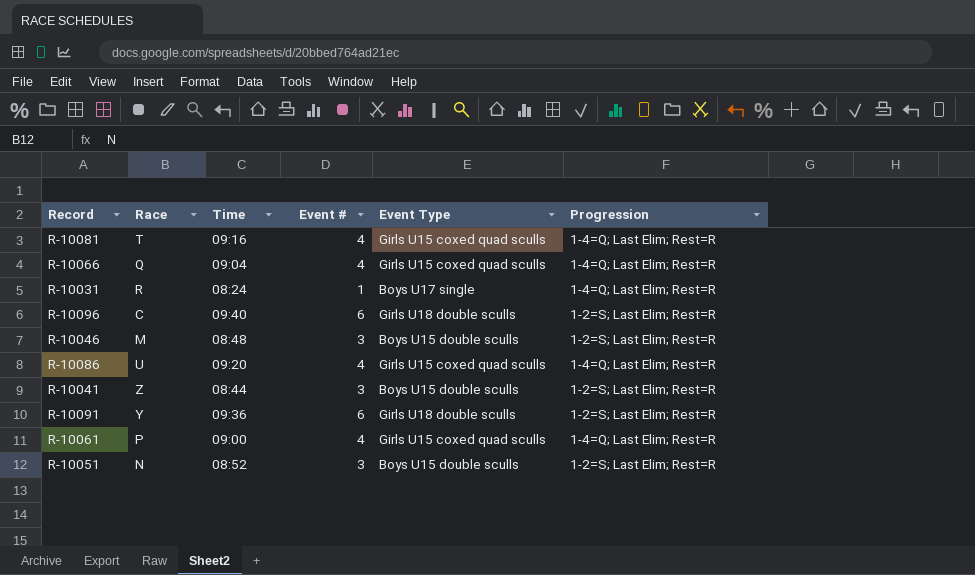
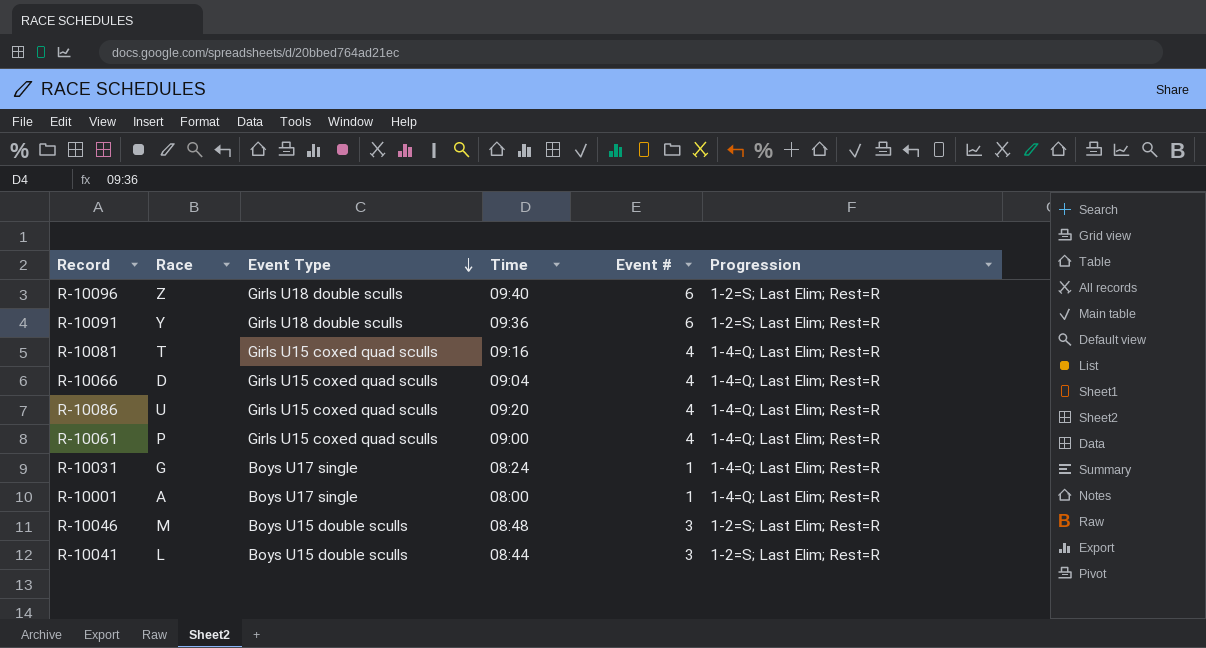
row order: none -> Event Type descending
column Event Type | position: 5 -> 3
row R-10051: N | 08:52 | 3 | Boys U15 double sculls | 1-2=S; Last Elim; Rest=R -> none
R-10096 | Race: C -> Z
R-10066 | Race: Q -> D
R-10031 | Race: R -> G
row R-10001: none -> A | Boys U17 single | 08:00 | 1 | 1-4=Q; Last Elim; Rest=R
R-10041 | Race: Z -> L

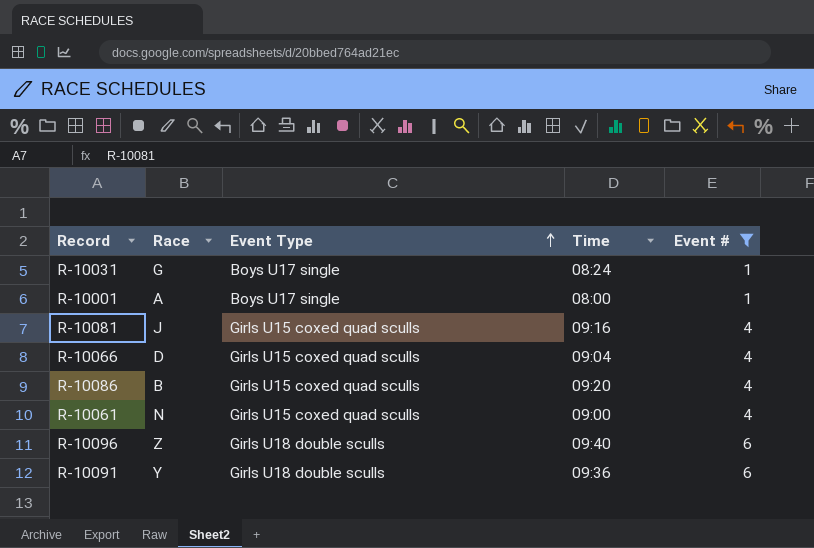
filter: none -> Event # != 3
row order: Event Type descending -> Event Type ascending
column Progression | position: 6 -> none
R-10081 | Race: T -> J
R-10086 | Race: U -> B
R-10061 | Race: P -> N

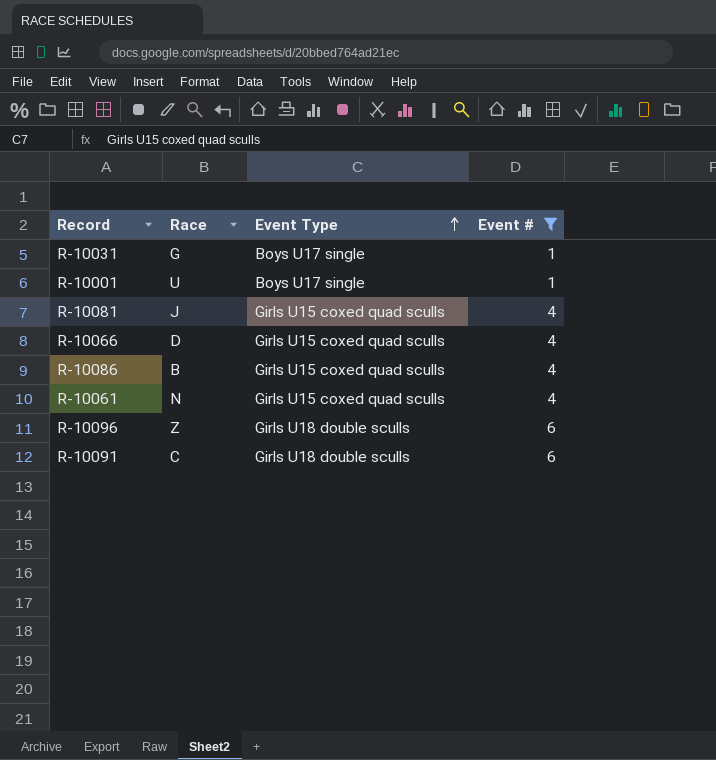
column Time | position: 4 -> none
R-10001 | Race: A -> U
R-10091 | Race: Y -> C

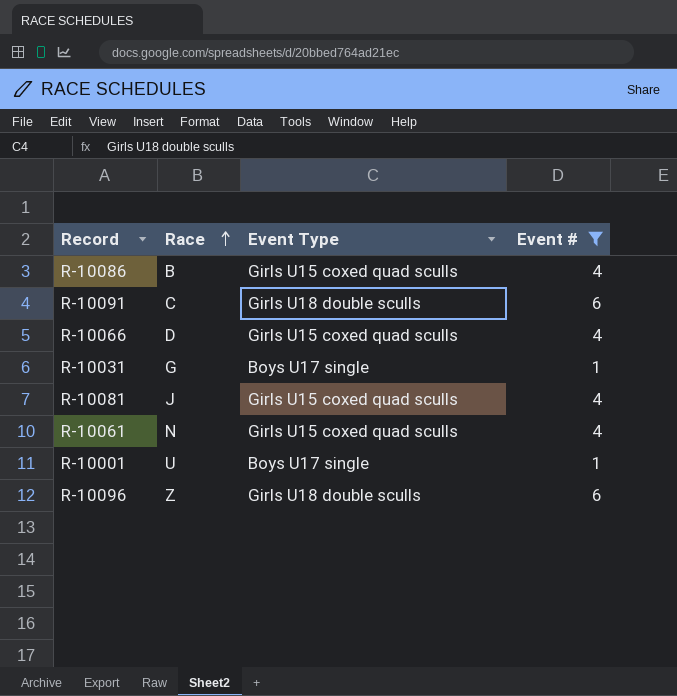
row order: Event Type ascending -> Race ascending

